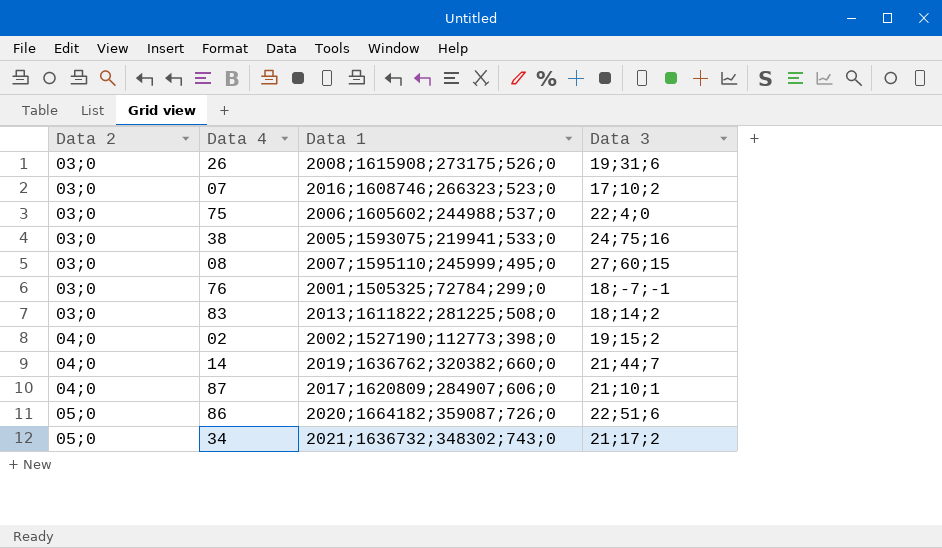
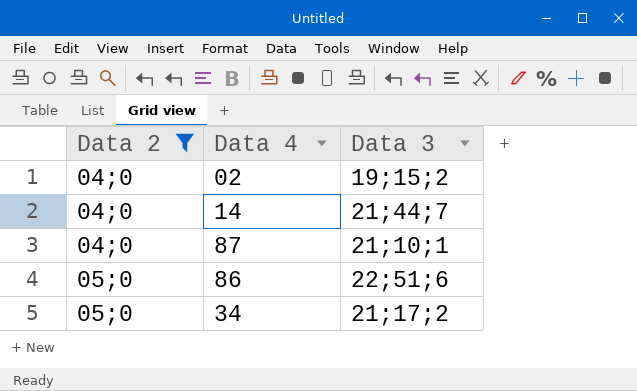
filter: none -> Data 2 != 03;0
column Data 1 | position: 3 -> none

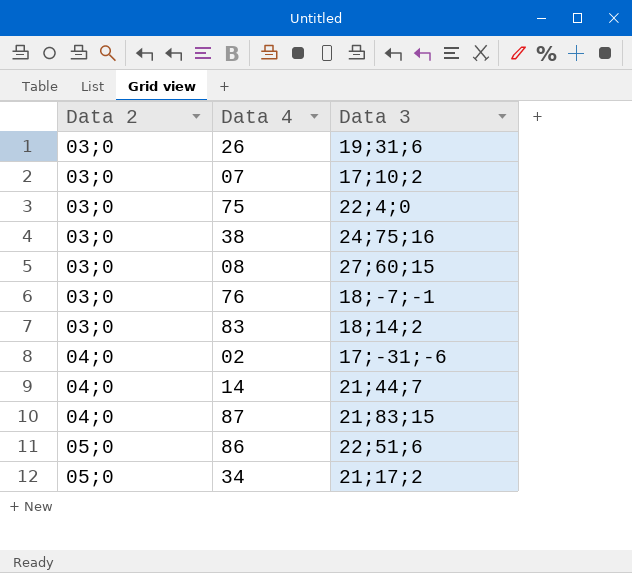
filter: Data 2 != 03;0 -> none
02 | Data 3: 19;15;2 -> 17;-31;-6
87 | Data 3: 21;10;1 -> 21;83;15

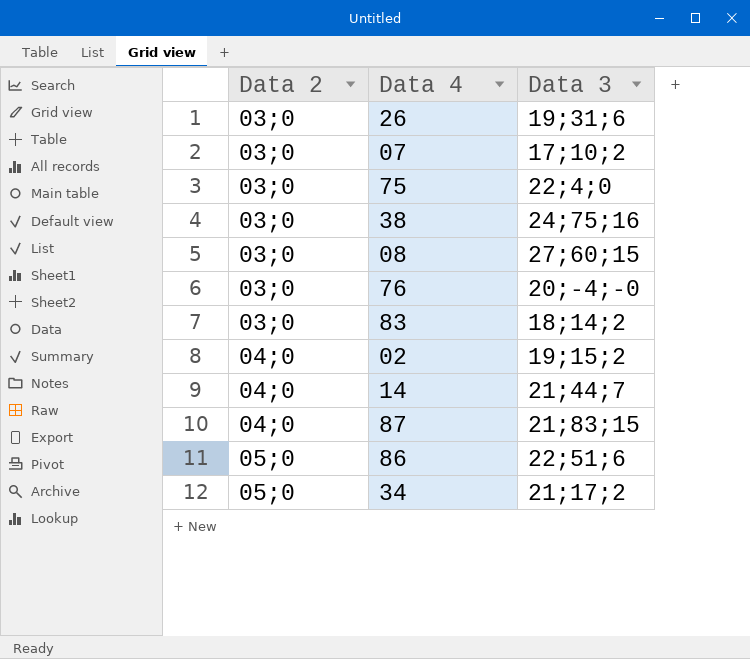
76 | Data 3: 18;-7;-1 -> 20;-4;-0
02 | Data 3: 17;-31;-6 -> 19;15;2

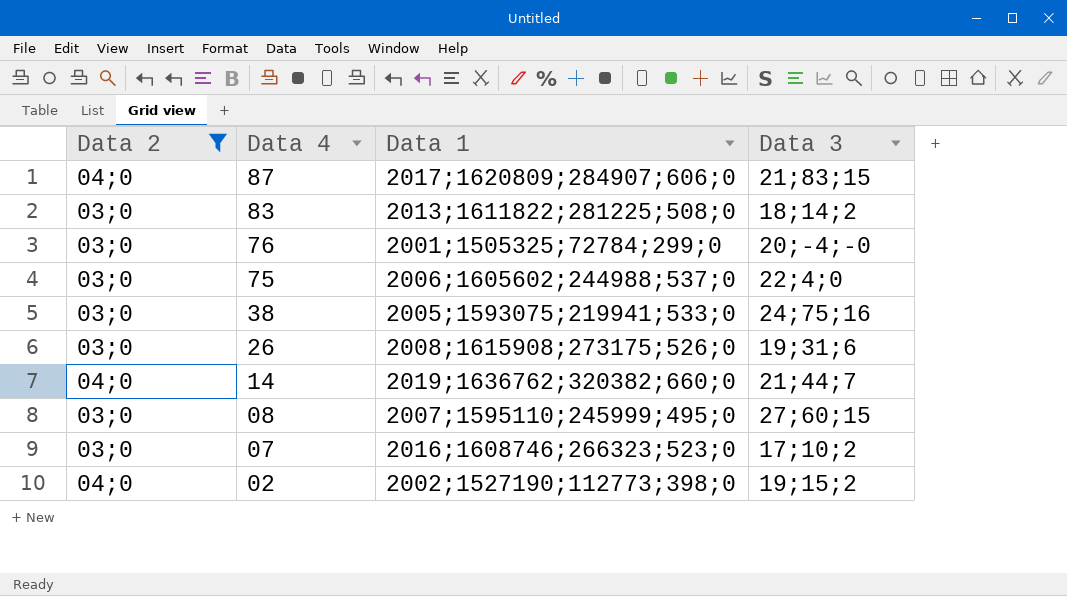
filter: none -> Data 2 != 05;0
row order: Data 2 ascending -> Data 4 descending
column Data 1 | position: none -> 3

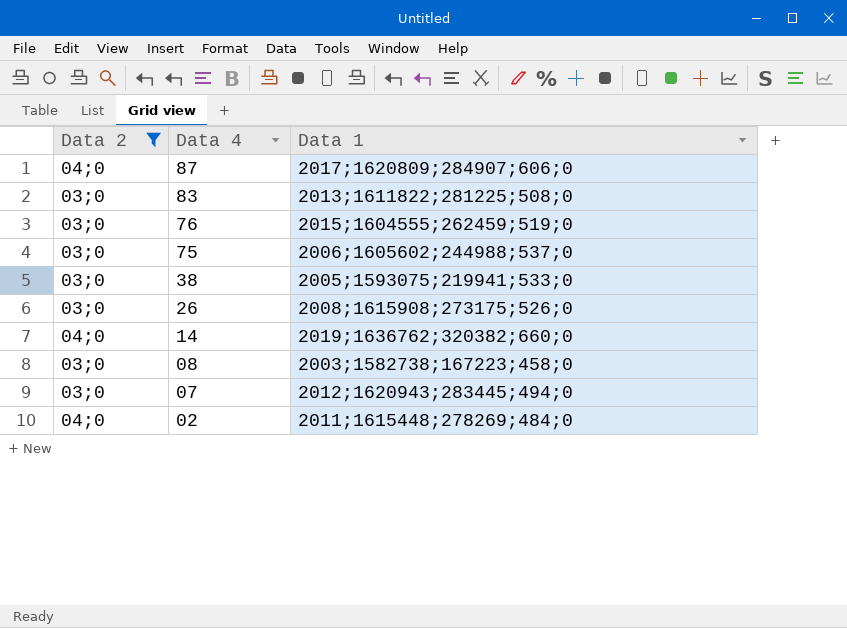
column Data 3 | position: 4 -> none
76 | Data 1: 2001;1505325;72784;299;0 -> 2015;1604555;262459;519;0
08 | Data 1: 2007;1595110;245999;495;0 -> 2003;1582738;167223;458;0
07 | Data 1: 2016;1608746;266323;523;0 -> 2012;1620943;283445;494;0
02 | Data 1: 2002;1527190;112773;398;0 -> 2011;1615448;278269;484;0

